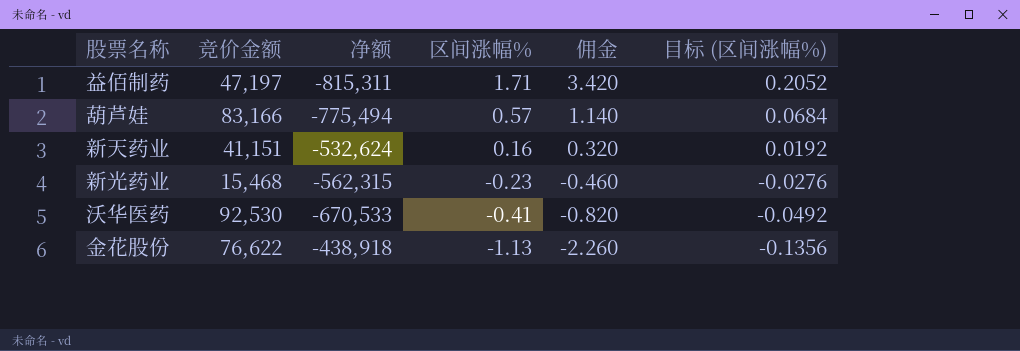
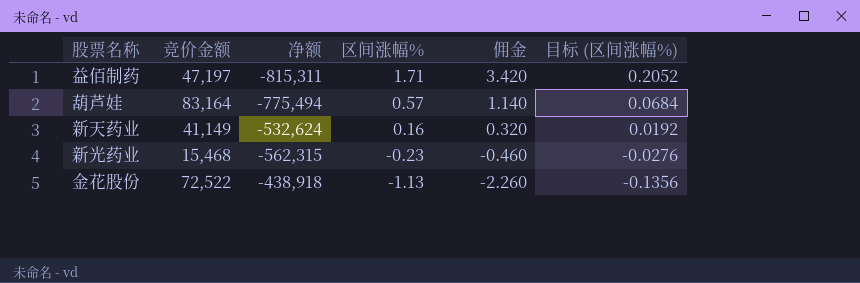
row 沃华医药: 92,530 | -670,533 | -0.41 | -0.820 | -0.0492 -> none
葫芦娃 | 竞价金额: 83,166 -> 83,164
新天药业 | 竞价金额: 41,151 -> 41,149
金花股份 | 竞价金额: 76,622 -> 72,522

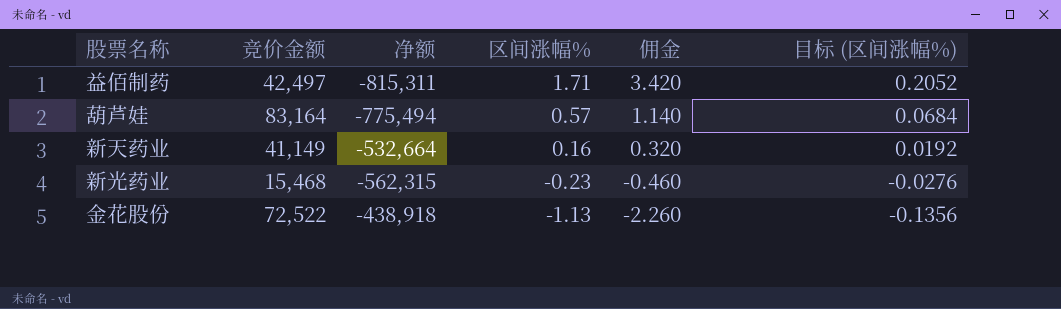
益佰制药 | 竞价金额: 47,197 -> 42,497
新天药业 | 净额: -532,624 -> -532,664

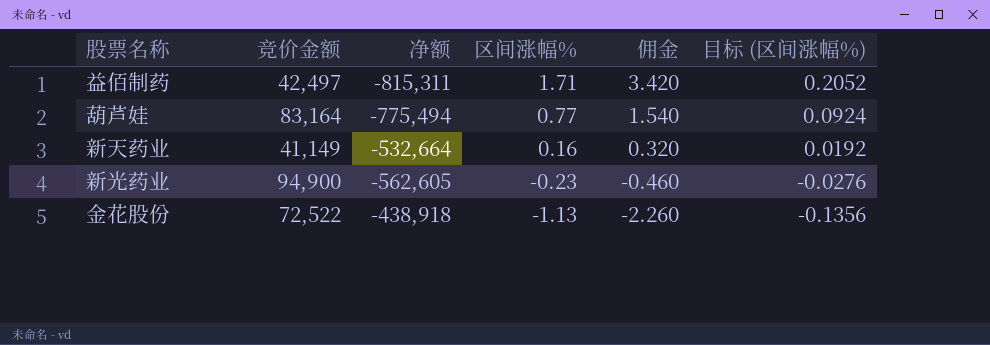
葫芦娃 | 区间涨幅%: 0.57 -> 0.77
葫芦娃 | 佣金: 1.140 -> 1.540
葫芦娃 | 目标 (区间涨幅%): 0.0684 -> 0.0924
新光药业 | 竞价金额: 15,468 -> 94,900
新光药业 | 净额: -562,315 -> -562,605

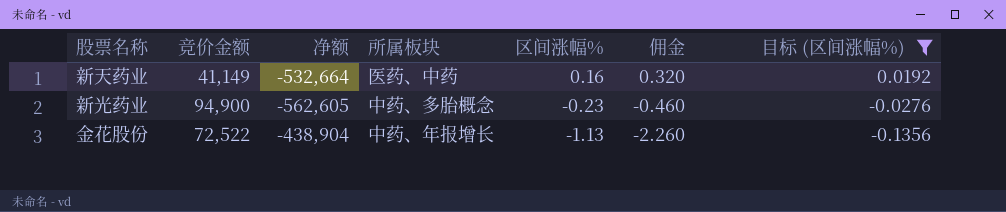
filter: none -> 目标 (区间涨幅%) <= 0.0192
column 所属板块 | position: none -> 4
金花股份 | 净额: -438,918 -> -438,904

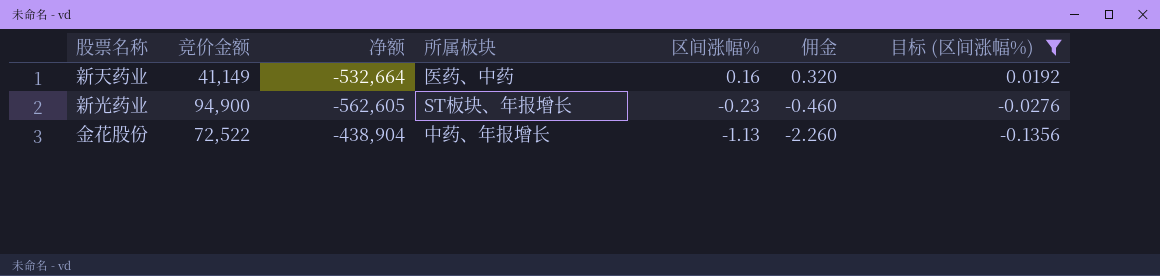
新光药业 | 所属板块: 中药、多胎概念 -> ST板块、年报增长

